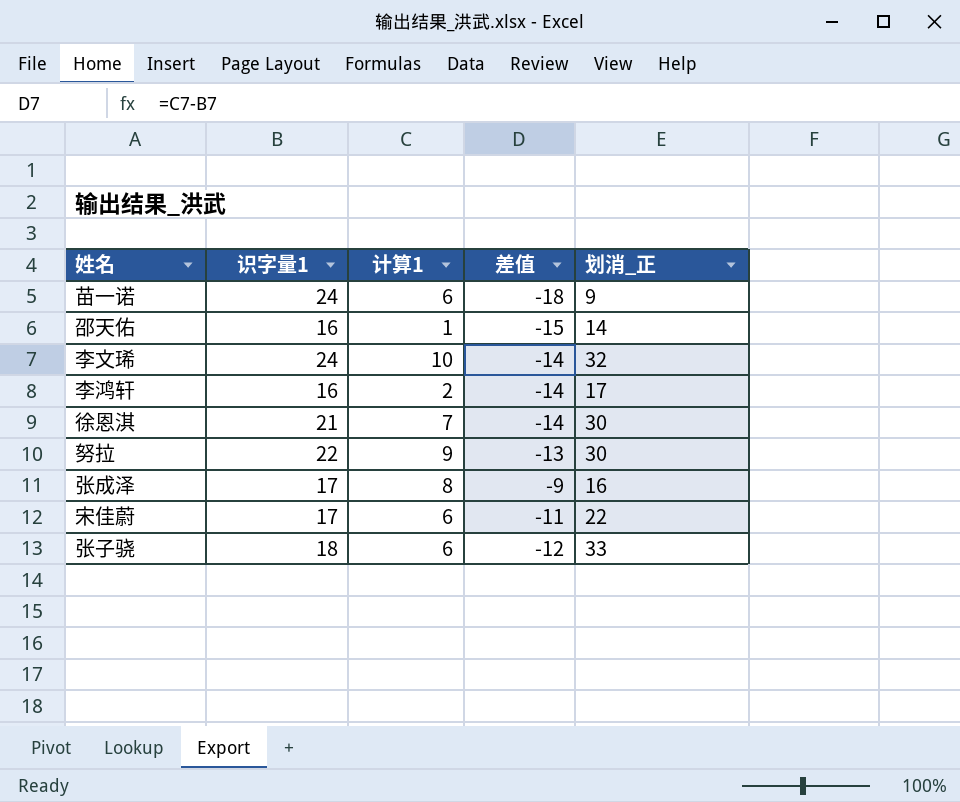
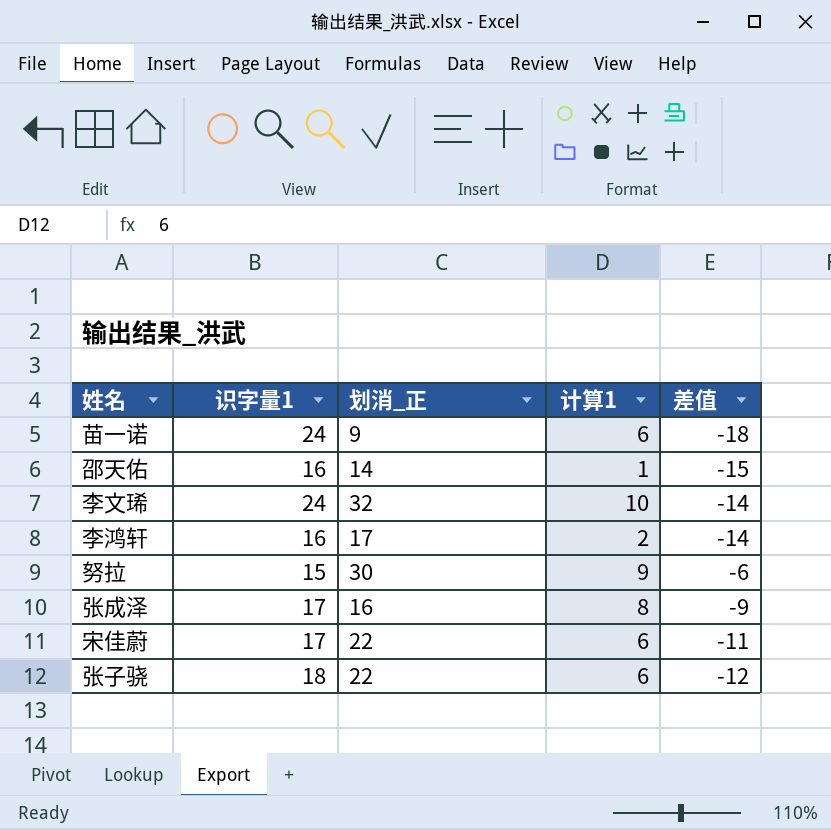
column 划消_正 | position: 5 -> 3
row 徐恩淇: 21 | 7 | -14 | 30 -> none
努拉 | 识字量1: 22 -> 15
努拉 | 差值: -13 -> -6
张子骁 | 划消_正: 33 -> 22

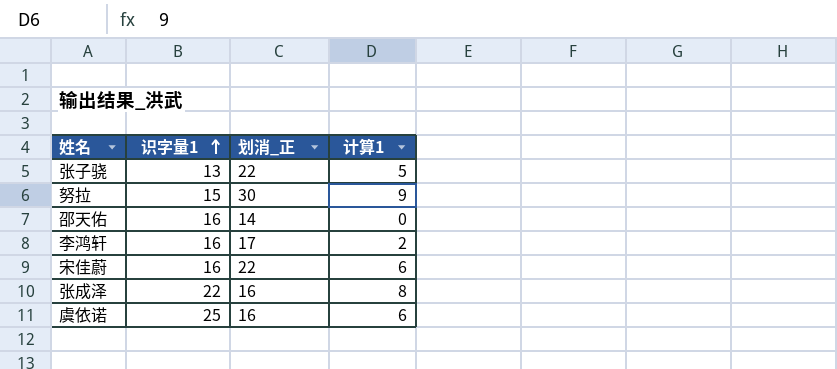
row order: none -> 识字量1 ascending
column 差值 | formula: [计算1] - [识字量1] -> none
row 苗一诺: 24 | 9 | 6 | -18 -> none
row 李文琋: 24 | 32 | 10 | -14 -> none
张子骁 | 识字量1: 18 -> 13
张子骁 | 计算1: 6 -> 5
邵天佑 | 计算1: 1 -> 0
宋佳蔚 | 识字量1: 17 -> 16
张成泽 | 识字量1: 17 -> 22
row 虞依诺: none -> 25 | 16 | 6

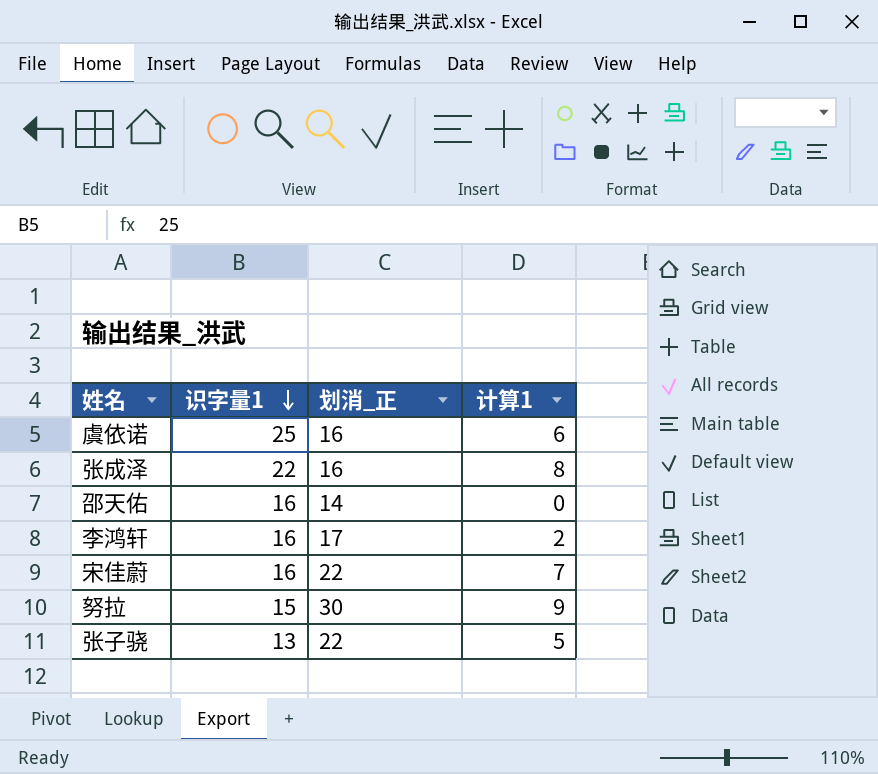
row order: 识字量1 ascending -> 识字量1 descending
宋佳蔚 | 计算1: 6 -> 7

